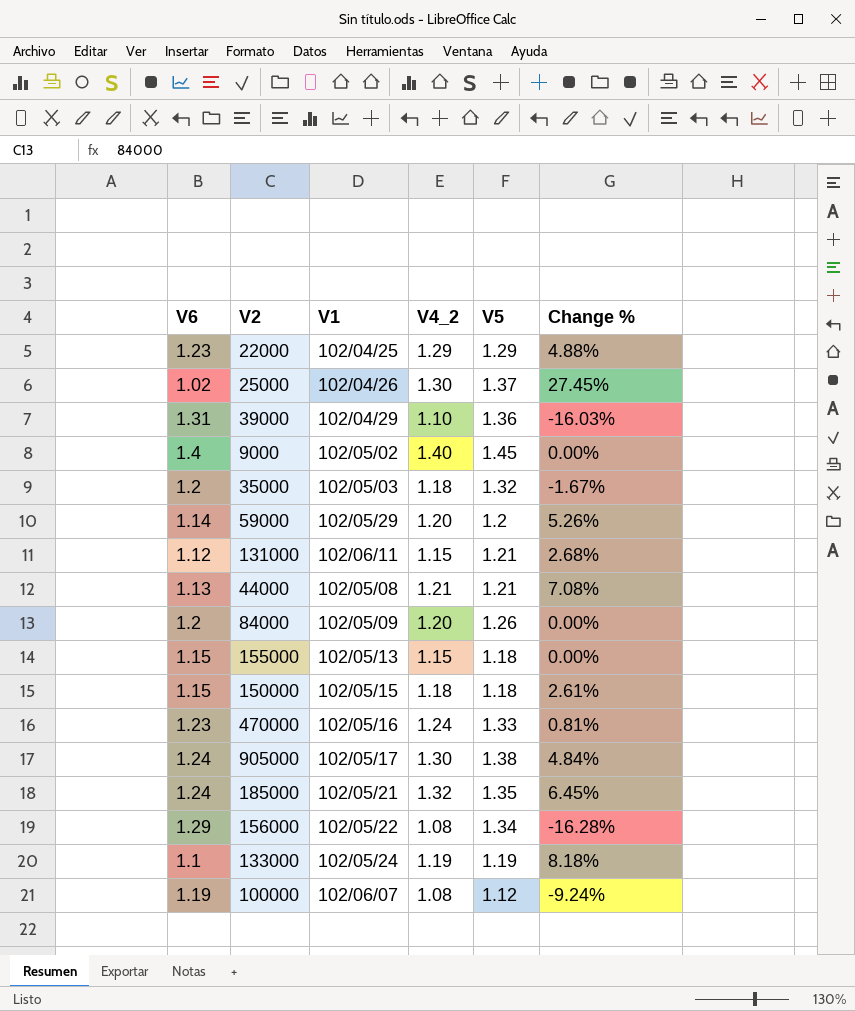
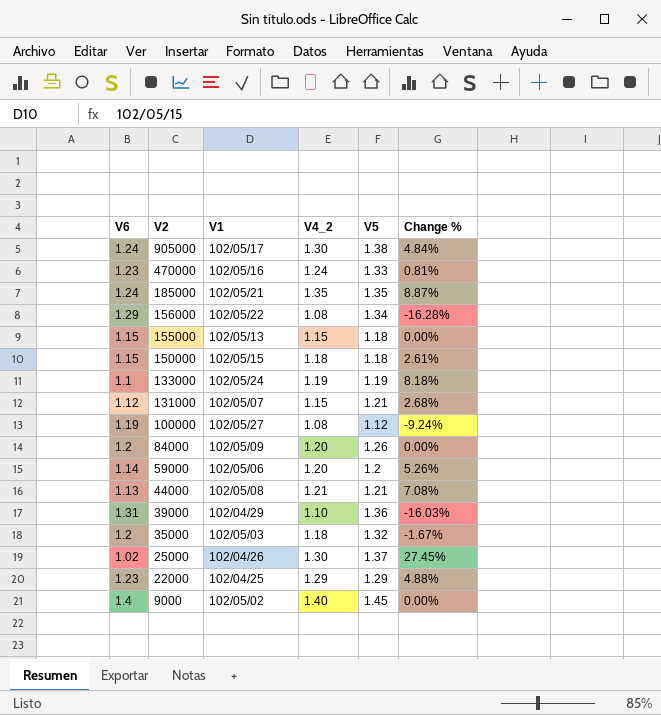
row order: none -> V2 descending
185000 | V4_2: 1.32 -> 1.35
185000 | Change %: 6.45% -> 8.87%
131000 | V1: 102/06/11 -> 102/05/07
100000 | V1: 102/06/07 -> 102/05/27
59000 | V1: 102/05/29 -> 102/05/06

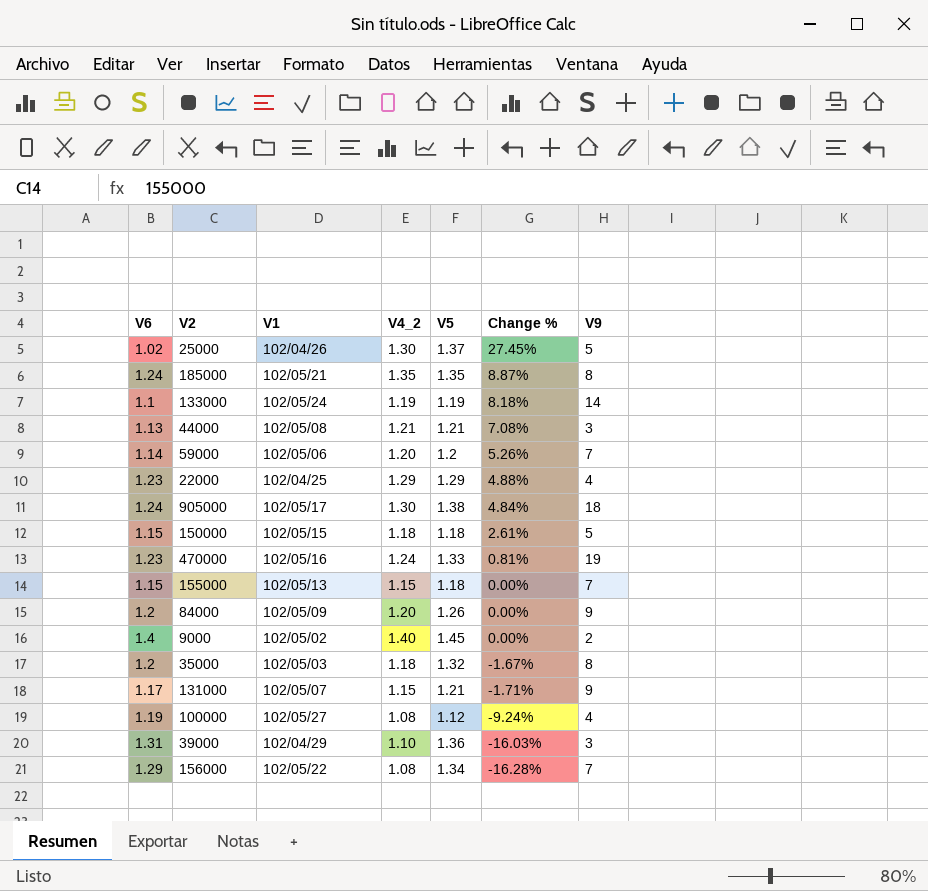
row order: V2 descending -> Change % descending
column V9 | position: none -> 7
131000 | V6: 1.12 -> 1.17
131000 | Change %: 2.68% -> -1.71%

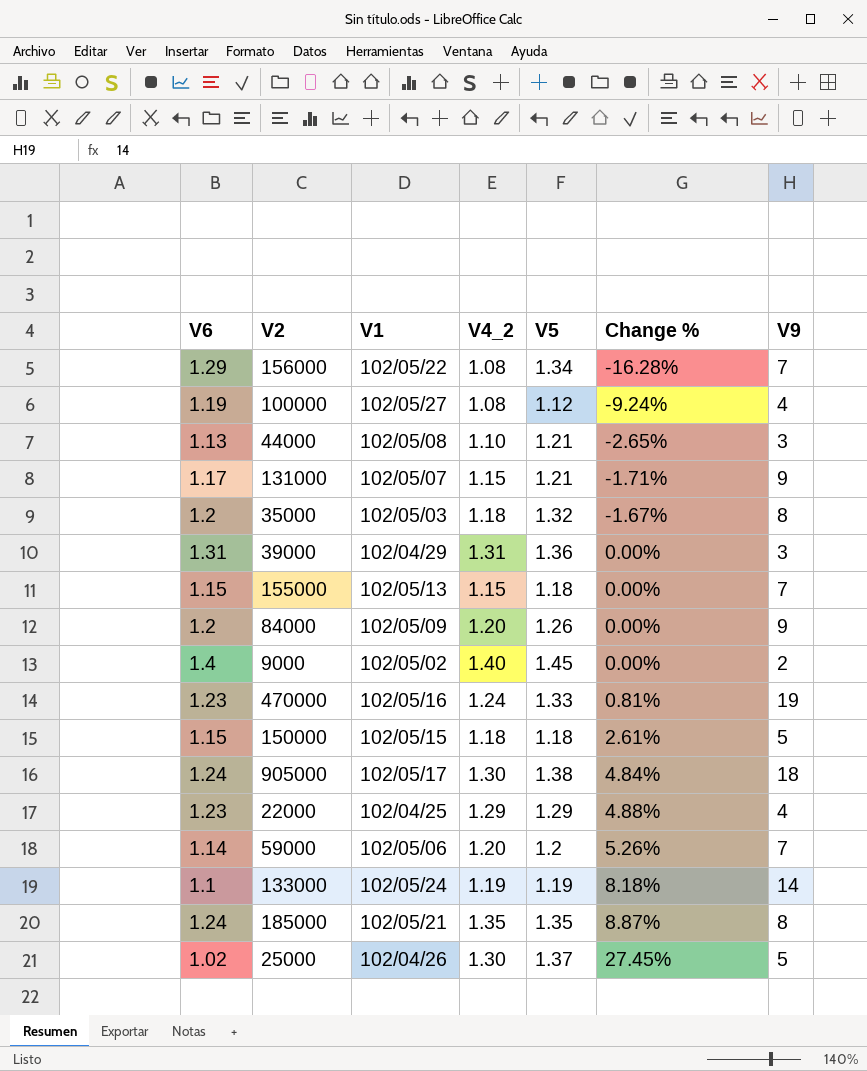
row order: Change % descending -> Change % ascending
44000 | V4_2: 1.21 -> 1.10
44000 | Change %: 7.08% -> -2.65%
39000 | V4_2: 1.10 -> 1.31
39000 | Change %: -16.03% -> 0.00%

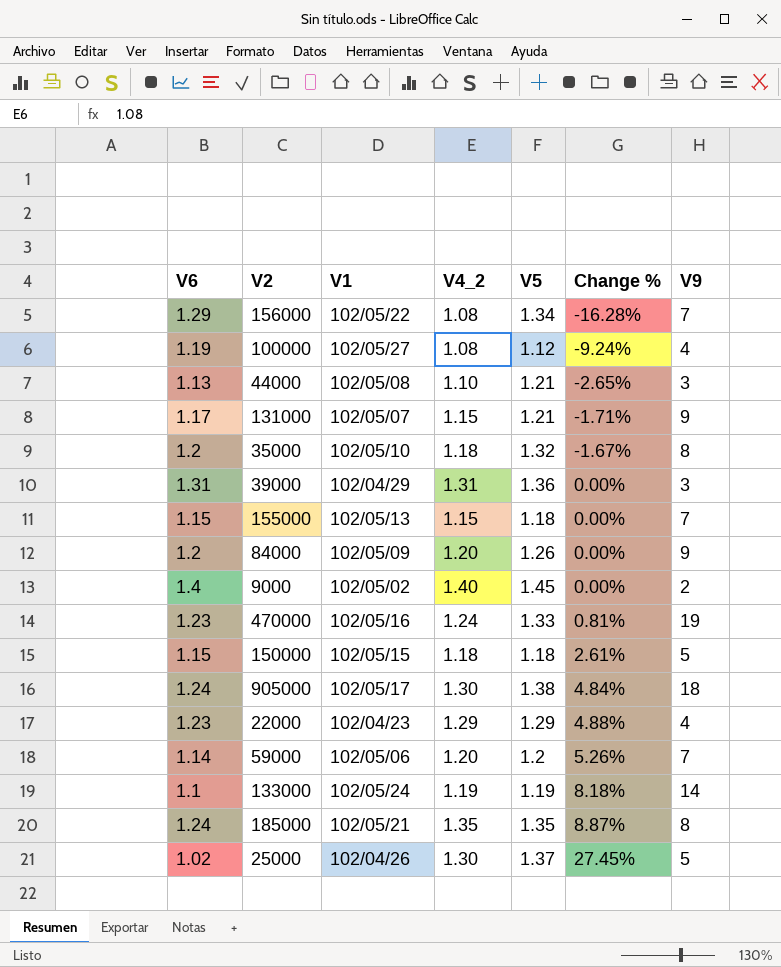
35000 | V1: 102/05/03 -> 102/05/10
22000 | V1: 102/04/25 -> 102/04/23

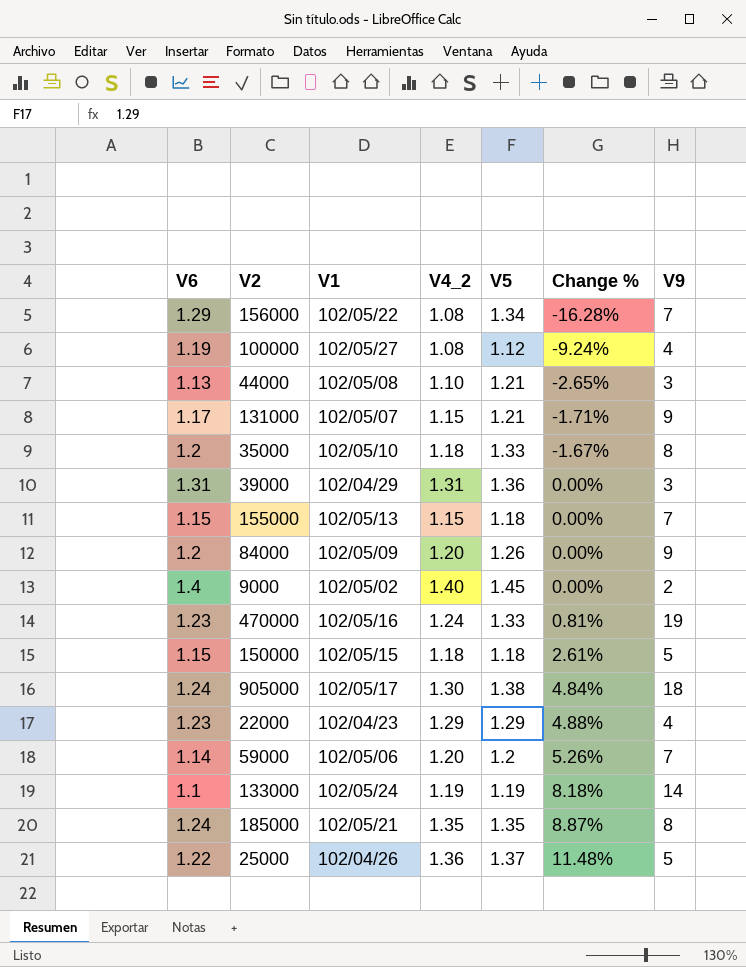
35000 | V5: 1.32 -> 1.33
25000 | V6: 1.02 -> 1.22
25000 | V4_2: 1.30 -> 1.36
25000 | Change %: 27.45% -> 11.48%

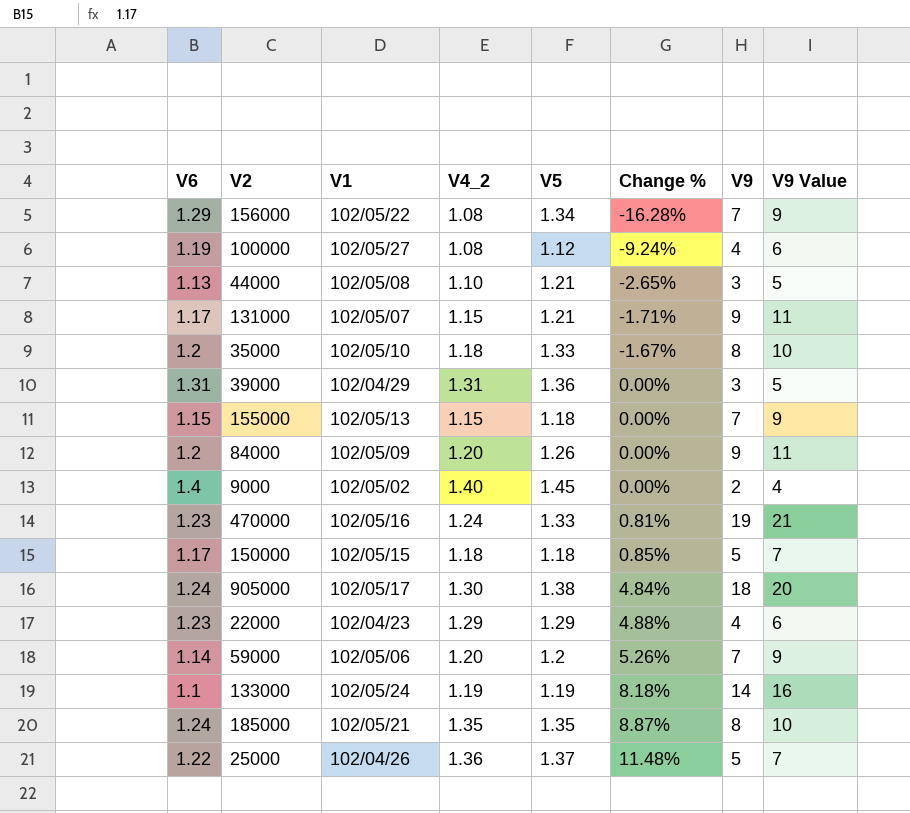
column V9 Value | formula: none -> [V9] + 2
150000 | V6: 1.15 -> 1.17
150000 | Change %: 2.61% -> 0.85%

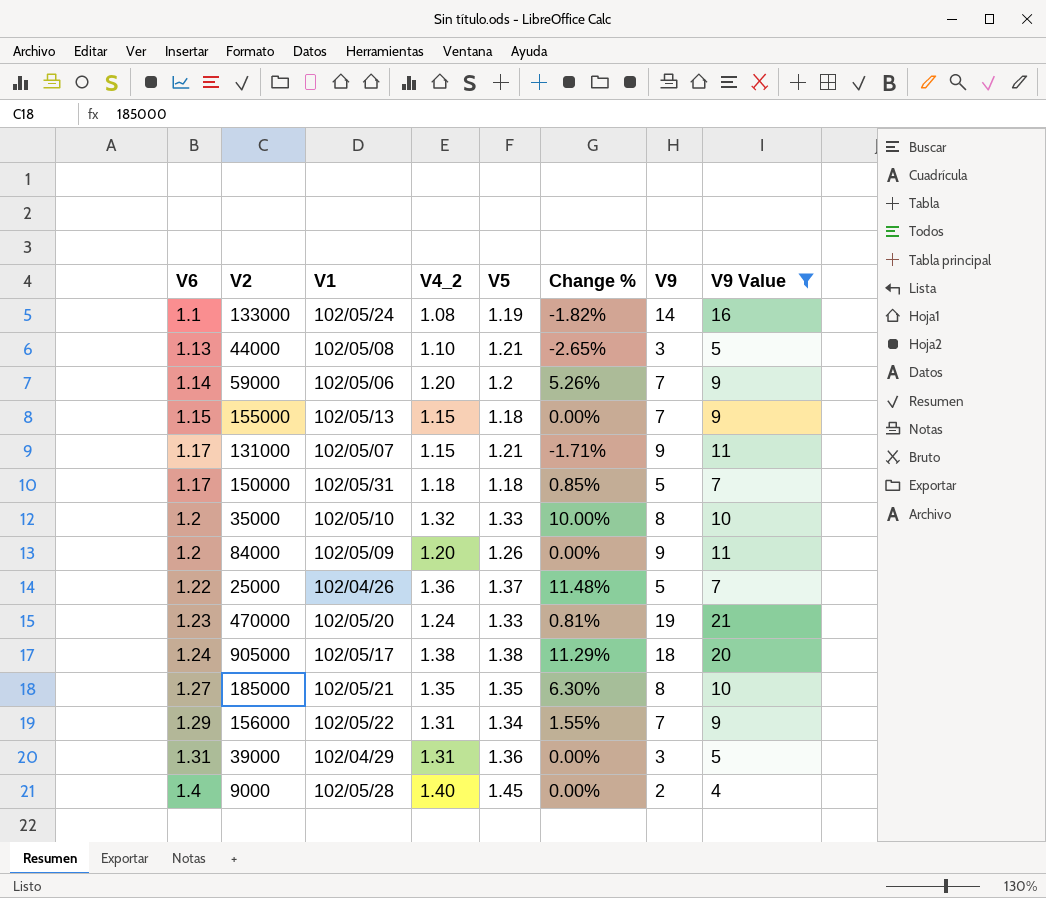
filter: none -> V9 Value != 6
row order: Change % ascending -> V6 ascending
133000 | V4_2: 1.19 -> 1.08
133000 | Change %: 8.18% -> -1.82%
150000 | V1: 102/05/15 -> 102/05/31
35000 | V4_2: 1.18 -> 1.32
35000 | Change %: -1.67% -> 10.00%
470000 | V1: 102/05/16 -> 102/05/20
905000 | V4_2: 1.30 -> 1.38
905000 | Change %: 4.84% -> 11.29%
185000 | V6: 1.24 -> 1.27
185000 | Change %: 8.87% -> 6.30%
156000 | V4_2: 1.08 -> 1.31
156000 | Change %: -16.28% -> 1.55%
9000 | V1: 102/05/02 -> 102/05/28

